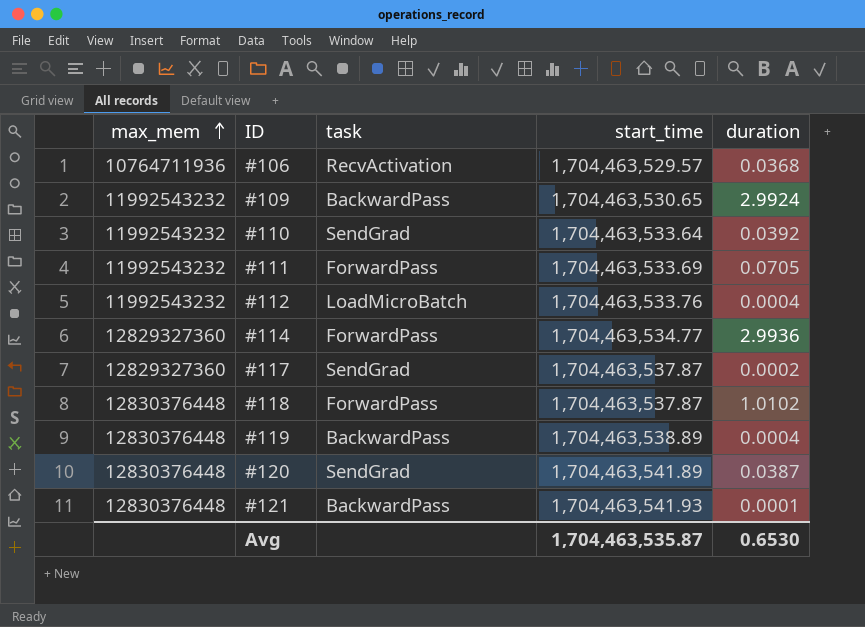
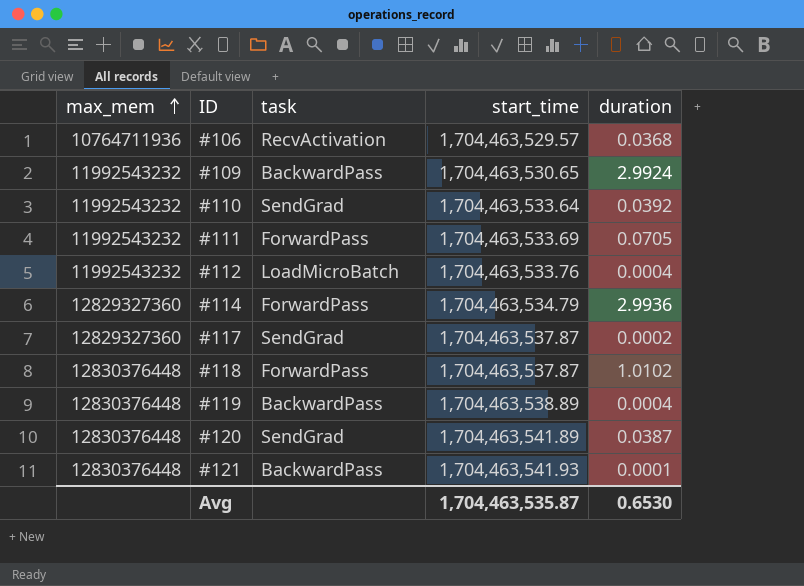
#114 | start_time: 1,704,463,534.77 -> 1,704,463,534.79

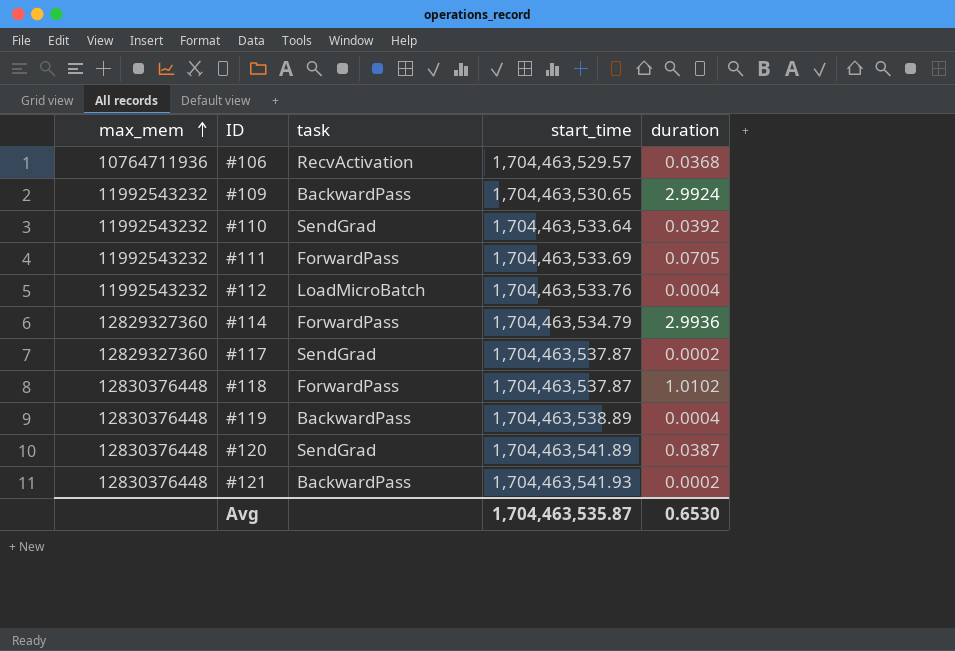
#121 | duration: 0.0001 -> 0.0002

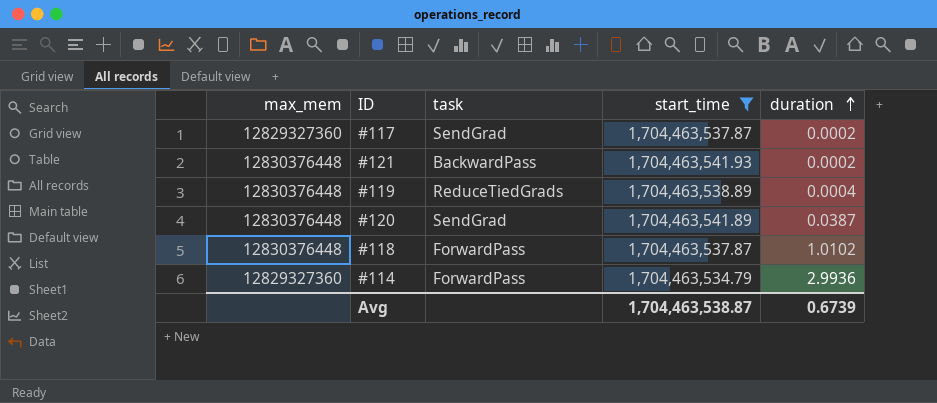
filter: none -> start_time >= 1,704,463,534.79
row order: max_mem ascending -> duration ascending
#119 | task: BackwardPass -> ReduceTiedGrads
Avg | start_time: 1,704,463,535.87 -> 1,704,463,538.87
Avg | duration: 0.6530 -> 0.6739

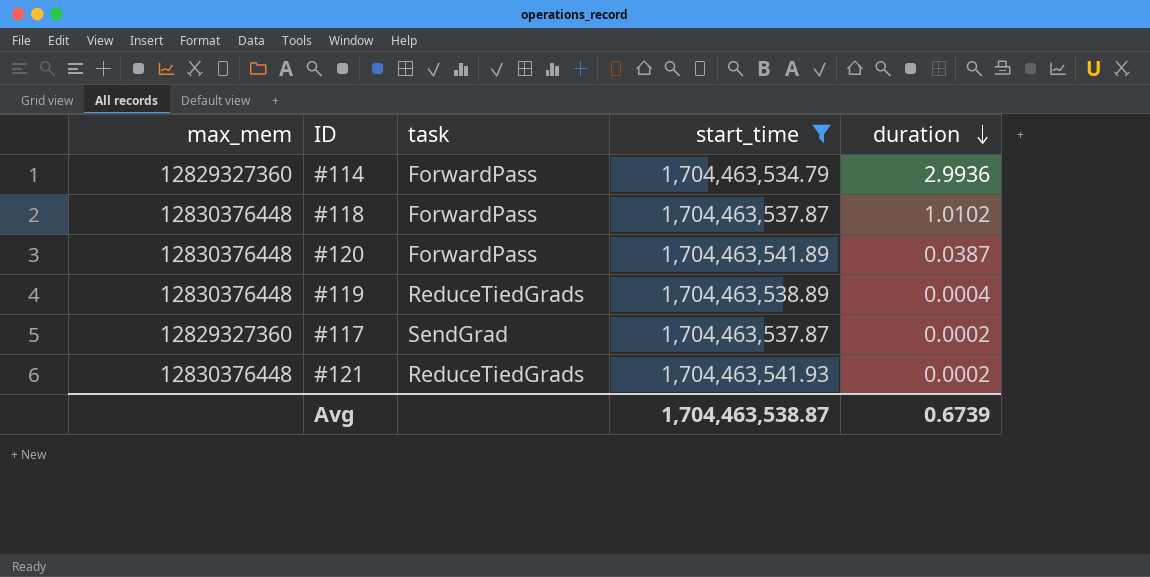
row order: duration ascending -> duration descending
#120 | task: SendGrad -> ForwardPass
#121 | task: BackwardPass -> ReduceTiedGrads

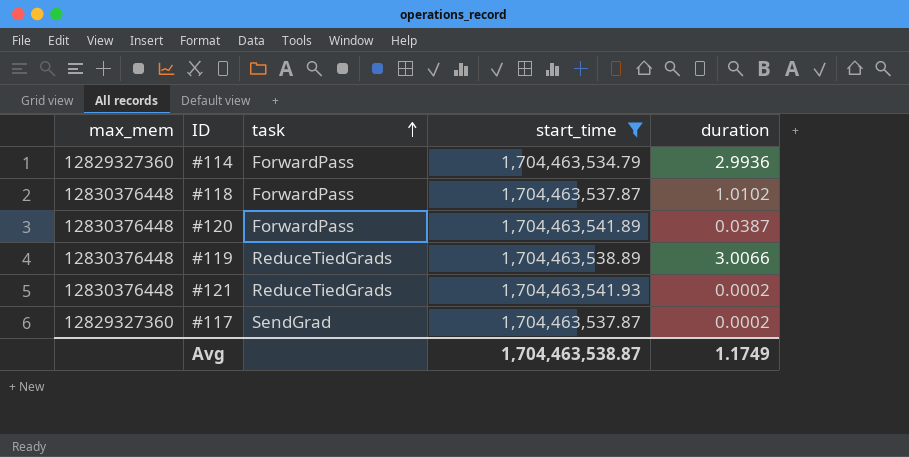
row order: duration descending -> task ascending
#119 | duration: 0.0004 -> 3.0066
Avg | duration: 0.6739 -> 1.1749

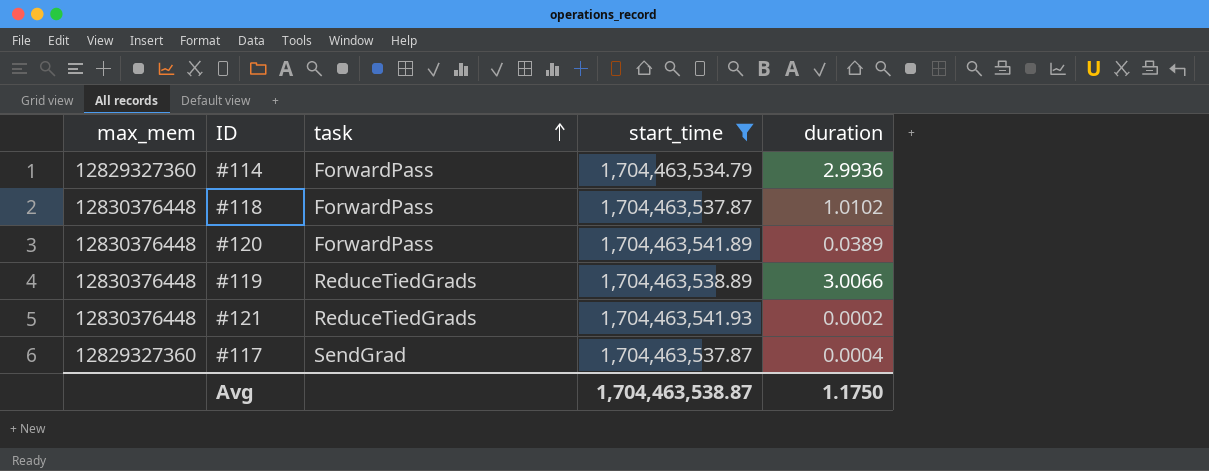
#120 | duration: 0.0387 -> 0.0389
#117 | duration: 0.0002 -> 0.0004
Avg | duration: 1.1749 -> 1.1750

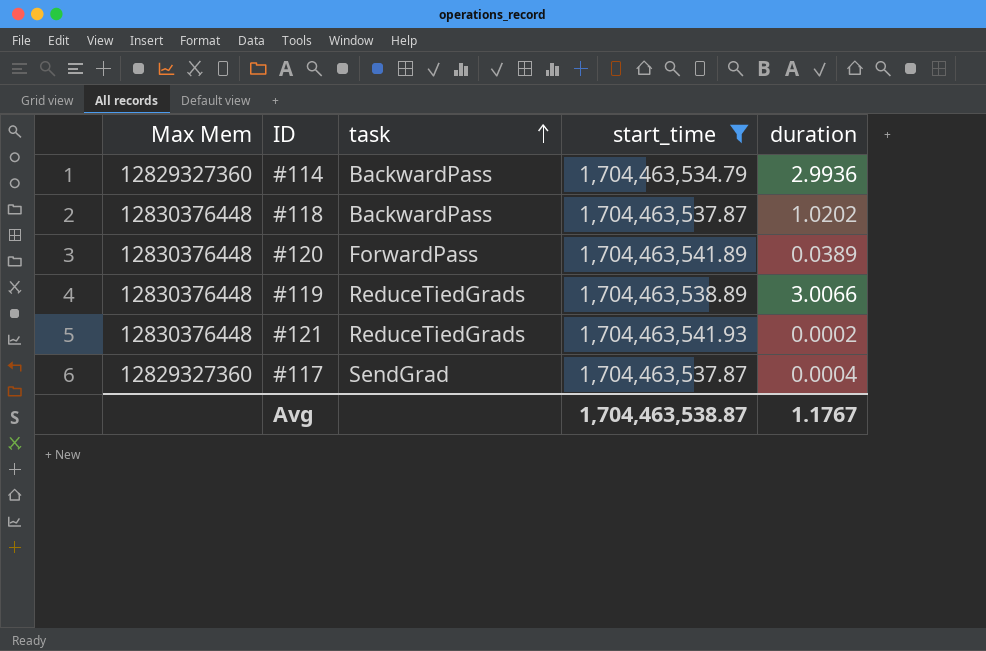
column name: max_mem -> Max Mem
#114 | task: ForwardPass -> BackwardPass
#118 | task: ForwardPass -> BackwardPass
#118 | duration: 1.0102 -> 1.0202
Avg | duration: 1.1750 -> 1.1767

